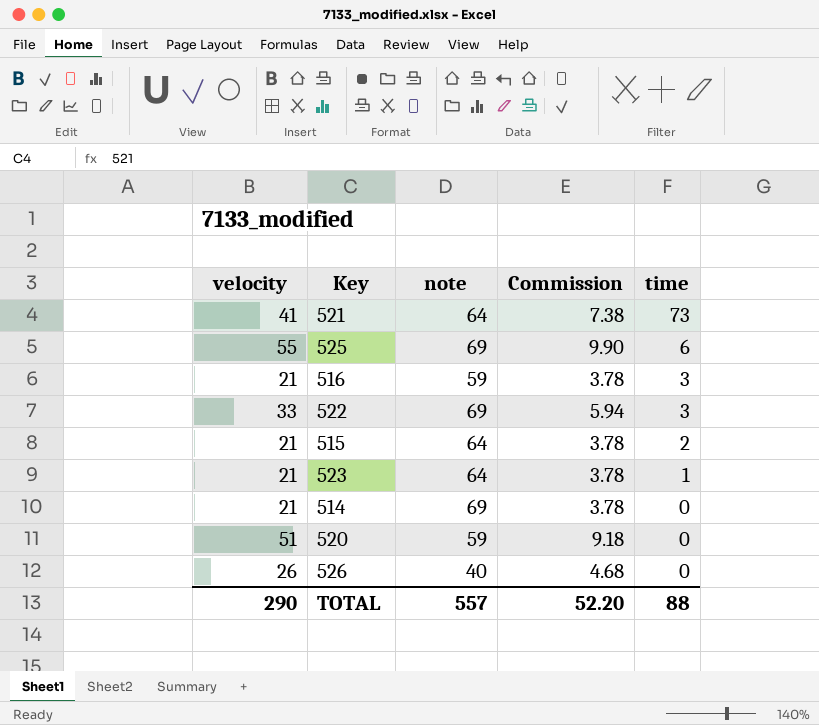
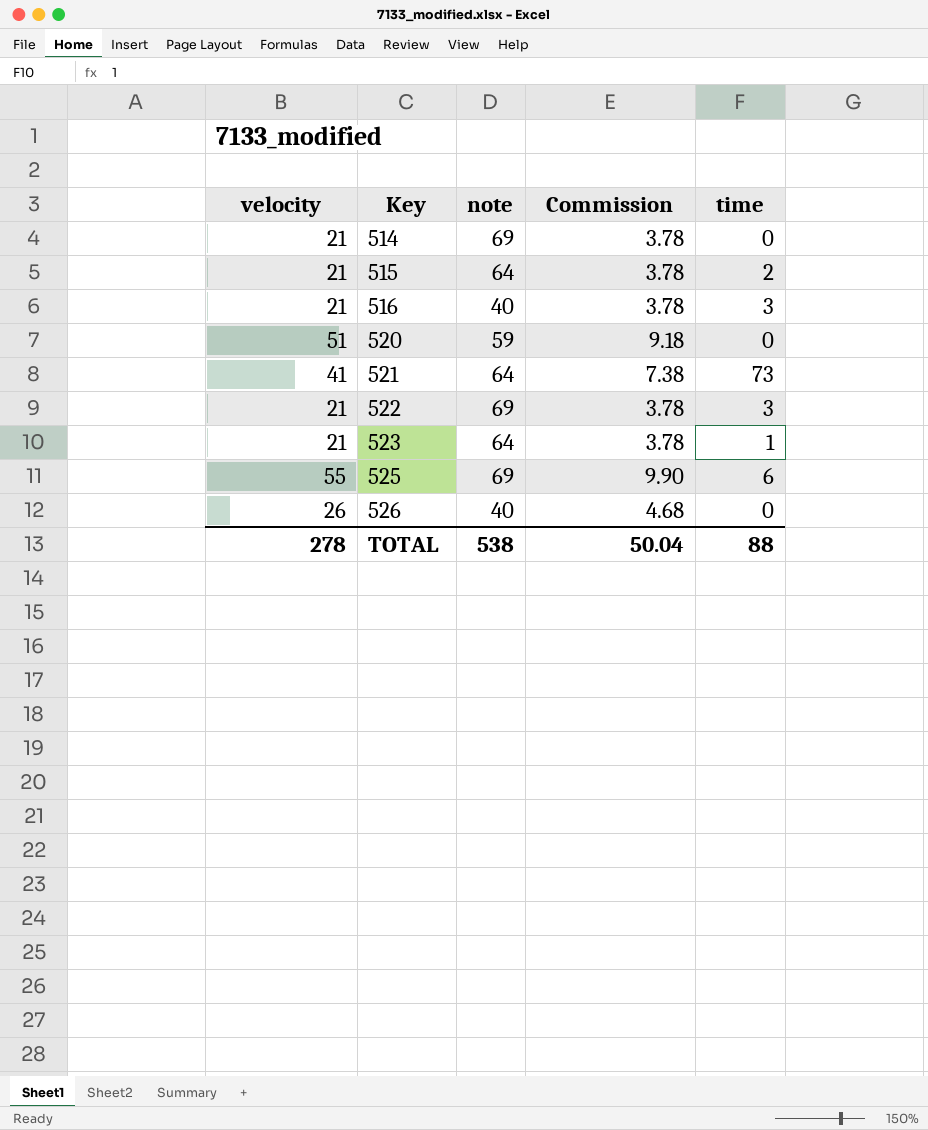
row order: time descending -> Key ascending
516 | note: 59 -> 40
522 | velocity: 33 -> 21
522 | Commission: 5.94 -> 3.78
TOTAL | velocity: 290 -> 278
TOTAL | note: 557 -> 538
TOTAL | Commission: 52.20 -> 50.04

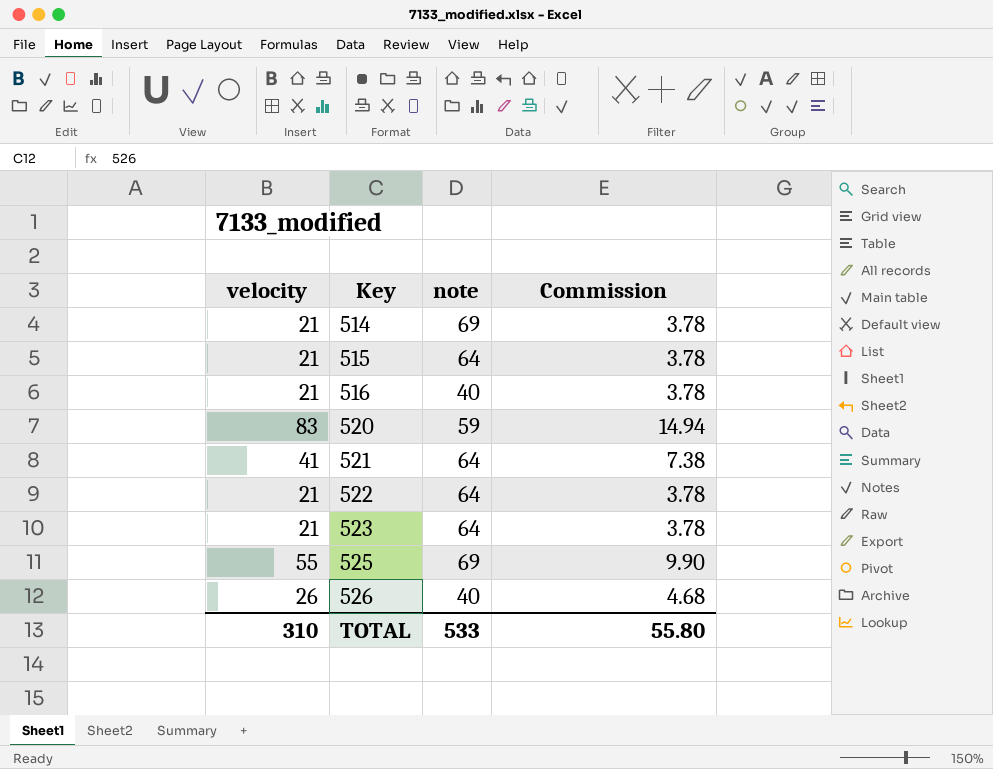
column time | position: 5 -> none
520 | velocity: 51 -> 83
520 | Commission: 9.18 -> 14.94
522 | note: 69 -> 64
TOTAL | velocity: 278 -> 310
TOTAL | note: 538 -> 533
TOTAL | Commission: 50.04 -> 55.80

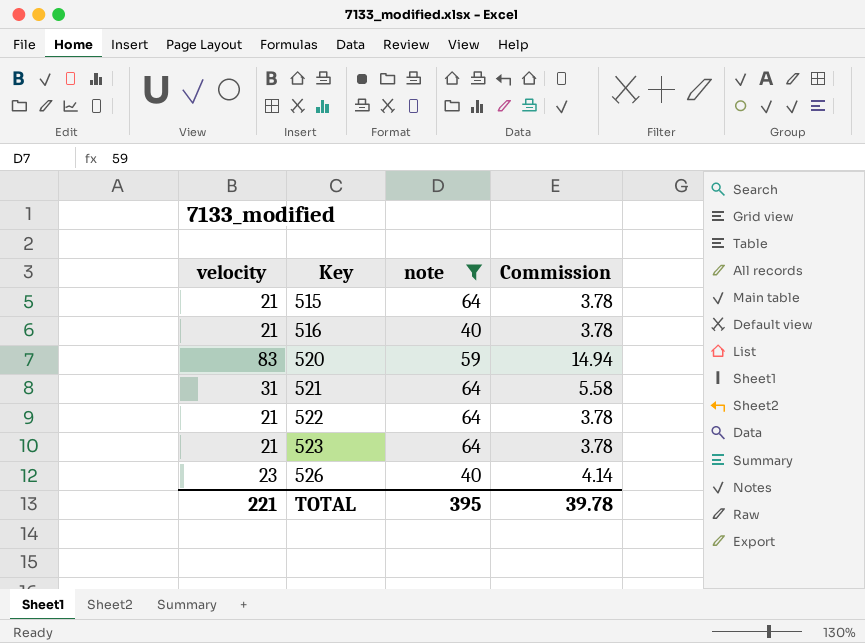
filter: none -> note != 69
521 | velocity: 41 -> 31
521 | Commission: 7.38 -> 5.58
526 | velocity: 26 -> 23
526 | Commission: 4.68 -> 4.14
TOTAL | velocity: 310 -> 221
TOTAL | note: 533 -> 395
TOTAL | Commission: 55.80 -> 39.78

